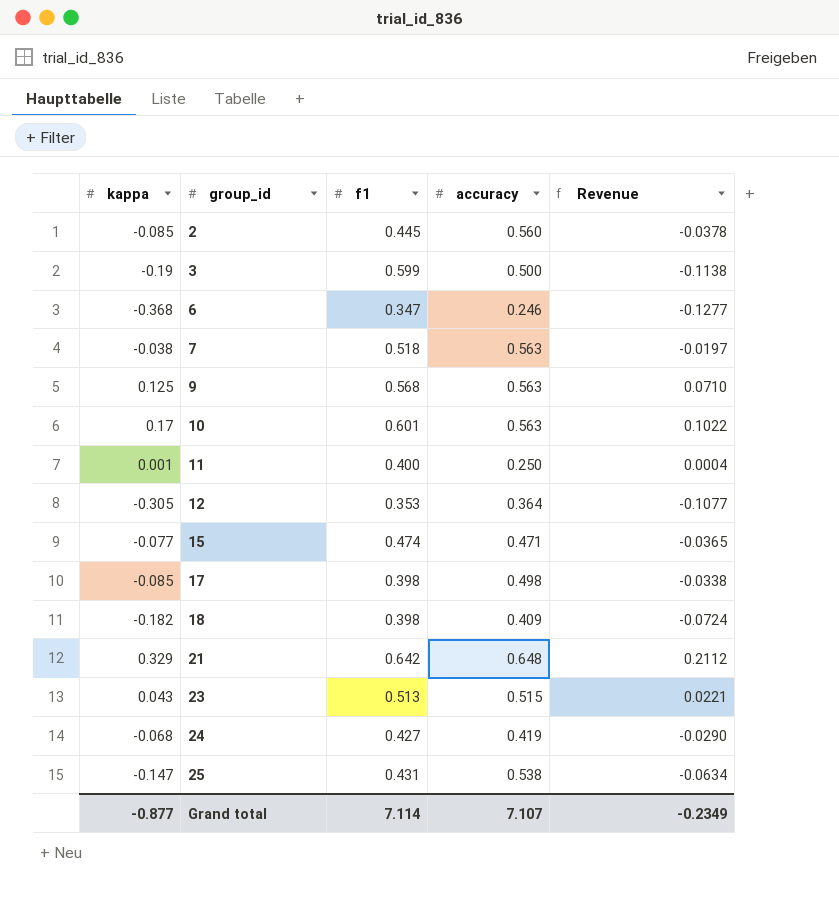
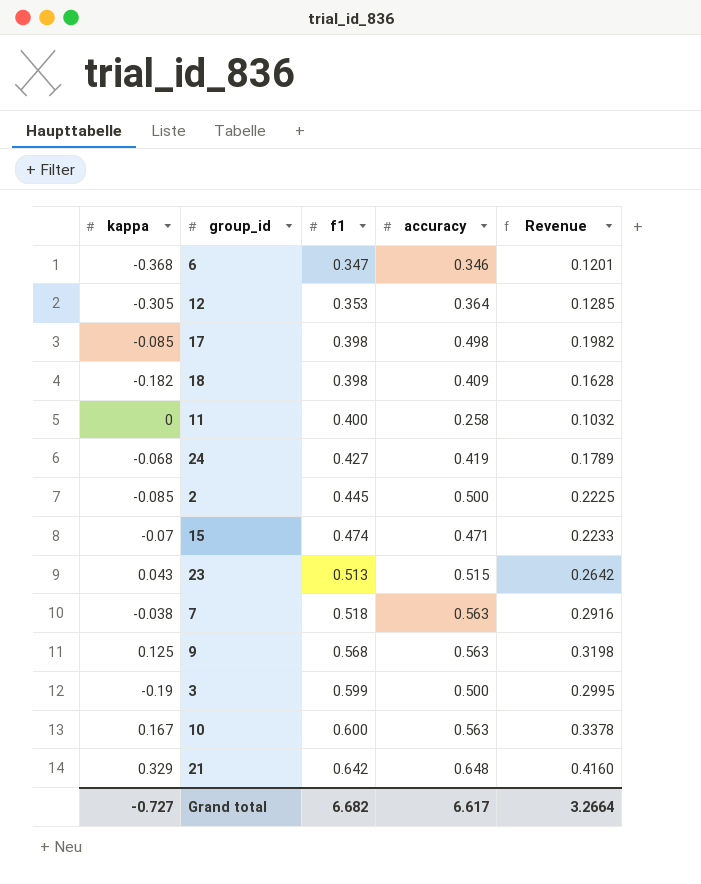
row order: group_id ascending -> f1 ascending
column Revenue | formula: [kappa] * [f1] -> [f1] * [accuracy]
row 25: -0.147 | 0.431 | 0.538 | -0.0634 -> none
6 | accuracy: 0.246 -> 0.346
11 | kappa: 0.001 -> 0
11 | accuracy: 0.250 -> 0.258
2 | accuracy: 0.560 -> 0.500
15 | kappa: -0.077 -> -0.07
10 | kappa: 0.17 -> 0.167
10 | f1: 0.601 -> 0.600
Grand total | kappa: -0.877 -> -0.727
Grand total | f1: 7.114 -> 6.682
Grand total | accuracy: 7.107 -> 6.617
Grand total | Revenue: -0.2349 -> 3.2664

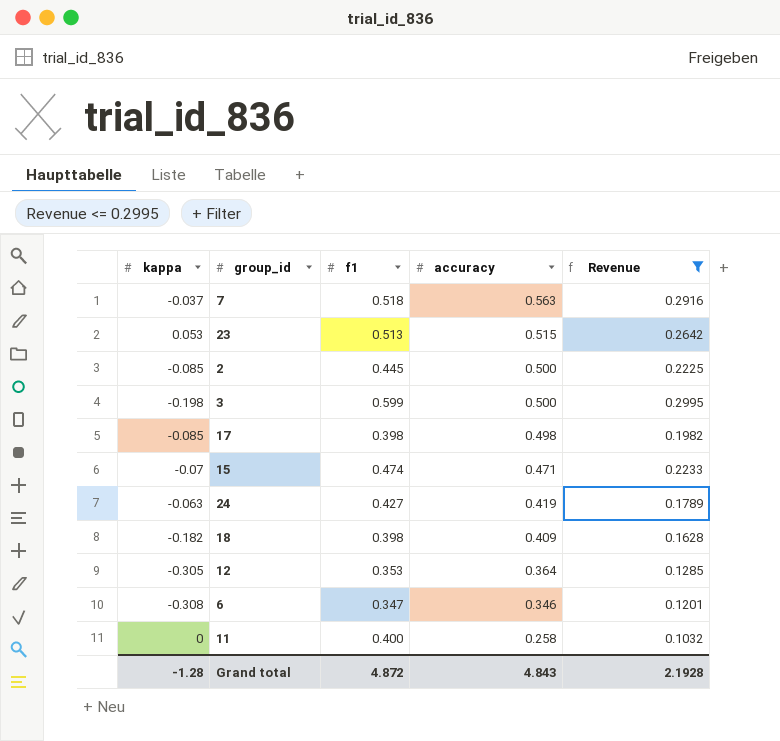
filter: none -> Revenue <= 0.2995
row order: f1 ascending -> accuracy descending
7 | kappa: -0.038 -> -0.037
23 | kappa: 0.043 -> 0.053
3 | kappa: -0.19 -> -0.198
24 | kappa: -0.068 -> -0.063
6 | kappa: -0.368 -> -0.308
Grand total | kappa: -0.727 -> -1.28
Grand total | f1: 6.682 -> 4.872
Grand total | accuracy: 6.617 -> 4.843
Grand total | Revenue: 3.2664 -> 2.1928

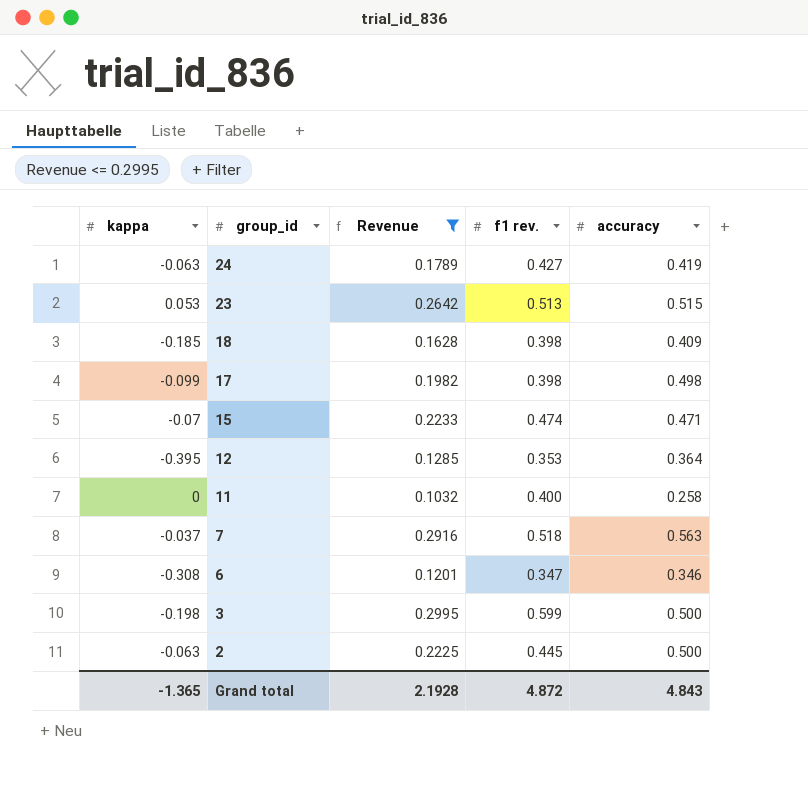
row order: accuracy descending -> group_id descending
column Revenue | position: 5 -> 3
column name: f1 -> f1 rev.
18 | kappa: -0.182 -> -0.185
17 | kappa: -0.085 -> -0.099
12 | kappa: -0.305 -> -0.395
2 | kappa: -0.085 -> -0.063
Grand total | kappa: -1.28 -> -1.365

